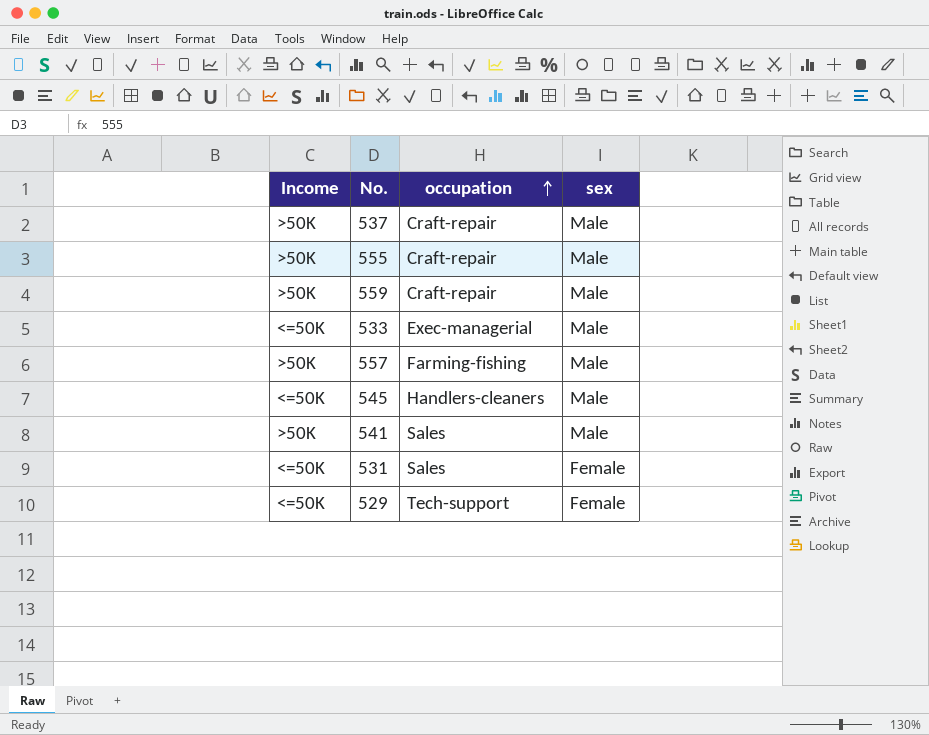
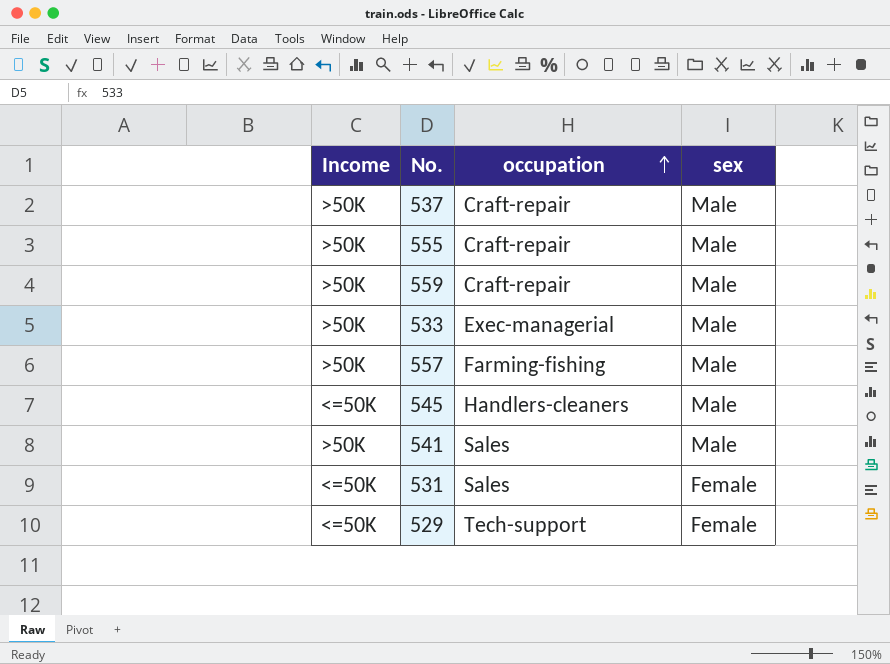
533 | Income: <=50K -> >50K

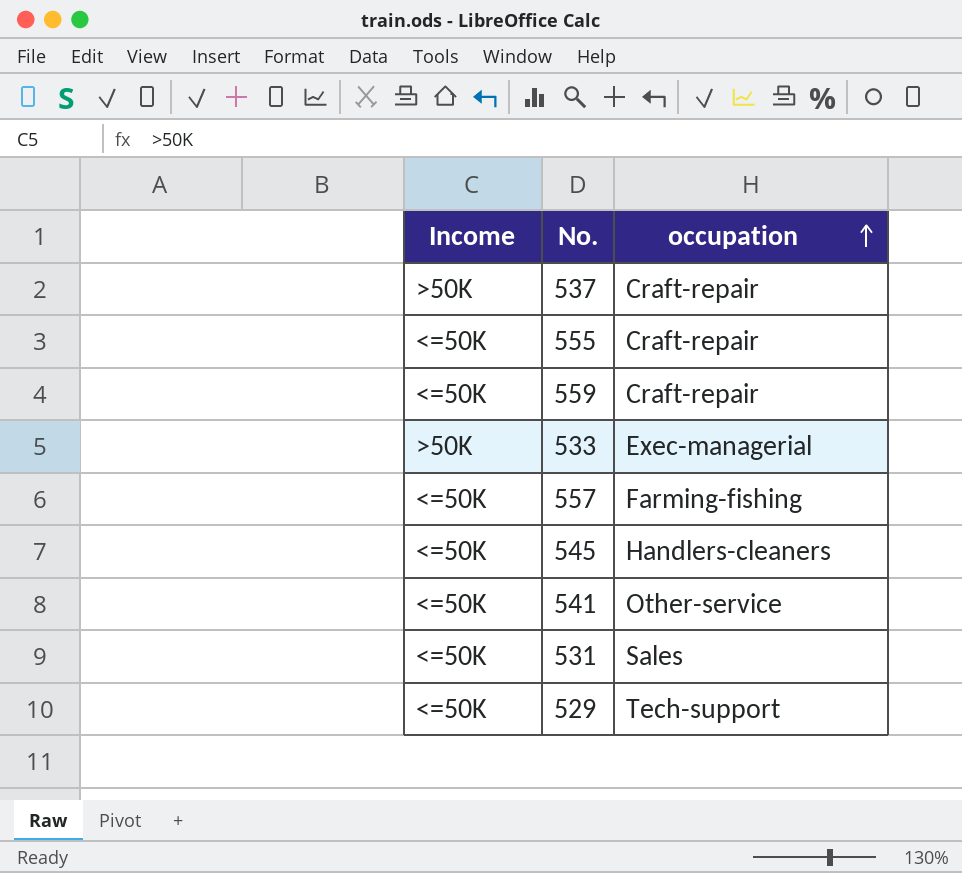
column sex | position: 4 -> none
555 | Income: >50K -> <=50K
559 | Income: >50K -> <=50K
557 | Income: >50K -> <=50K
541 | Income: >50K -> <=50K
541 | occupation: Sales -> Other-service

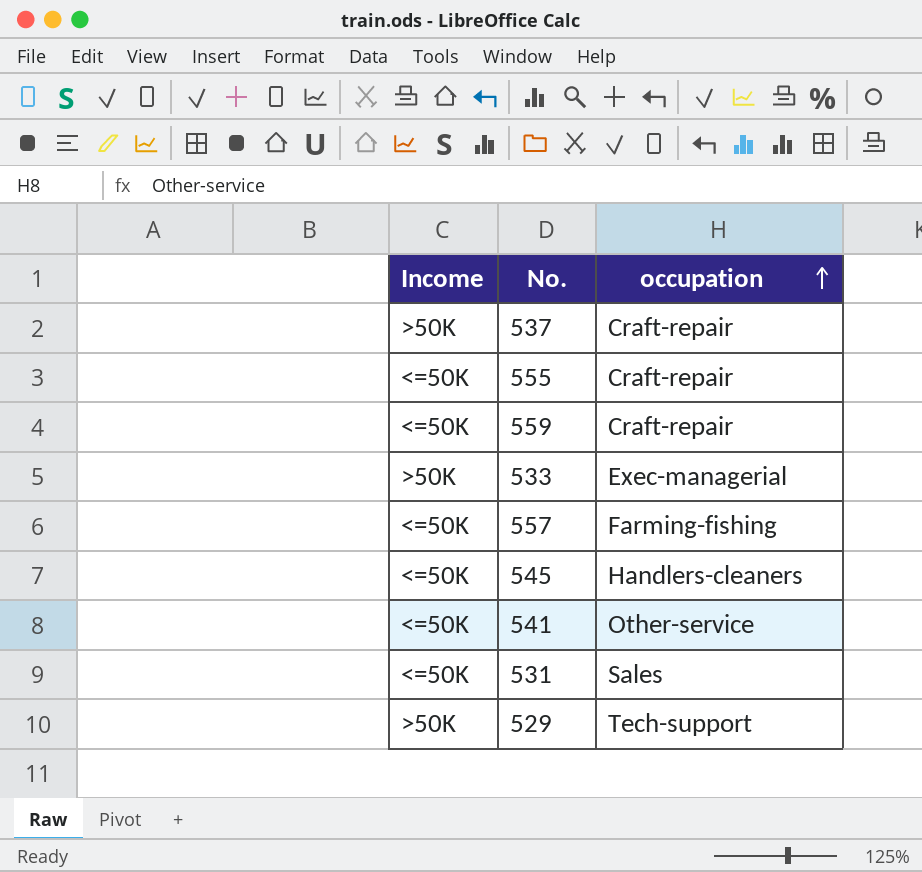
529 | Income: <=50K -> >50K

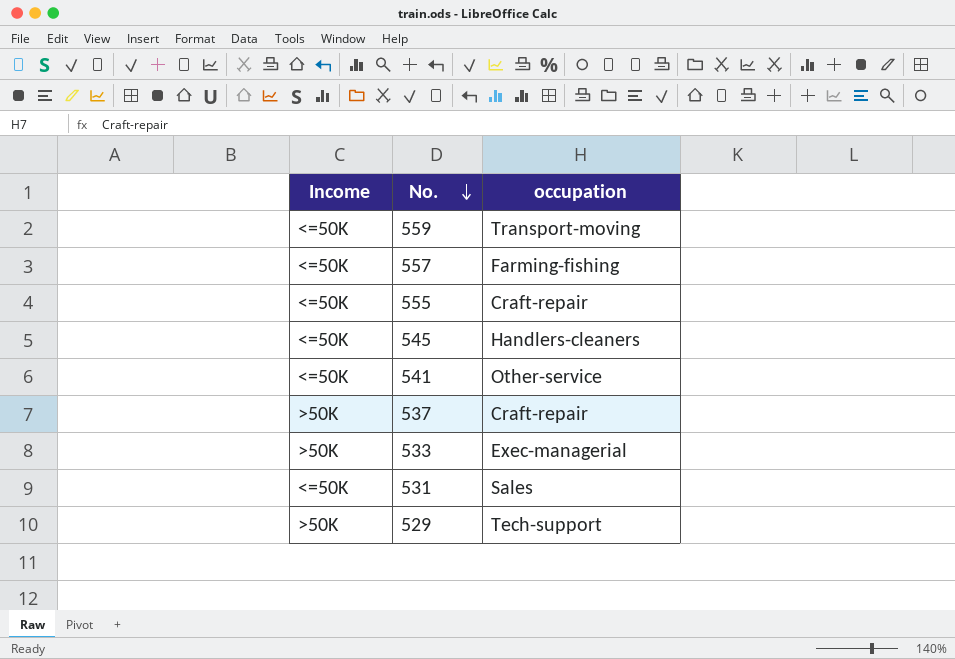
row order: occupation ascending -> No. descending
559 | occupation: Craft-repair -> Transport-moving

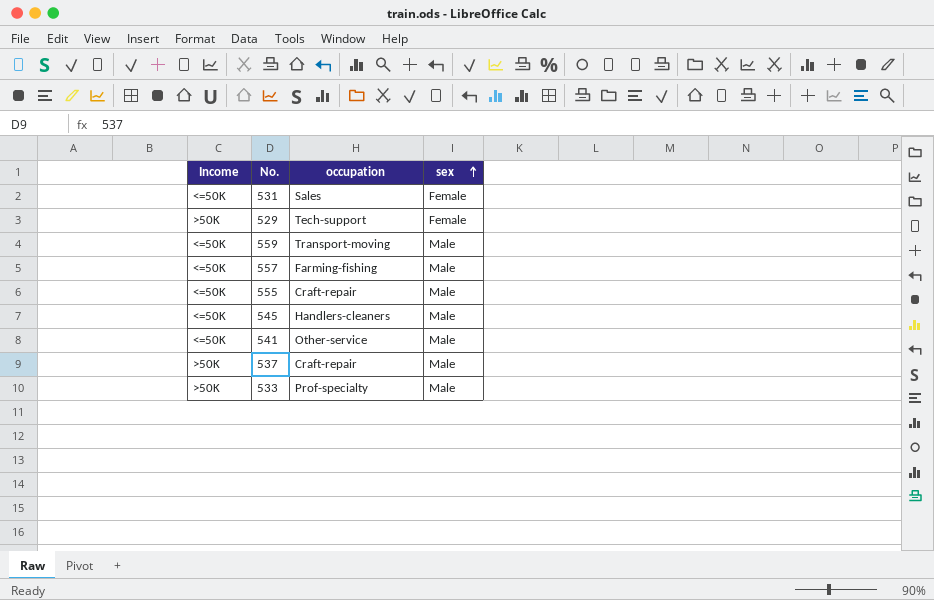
row order: No. descending -> sex ascending
column sex | position: none -> 4
533 | occupation: Exec-managerial -> Prof-specialty

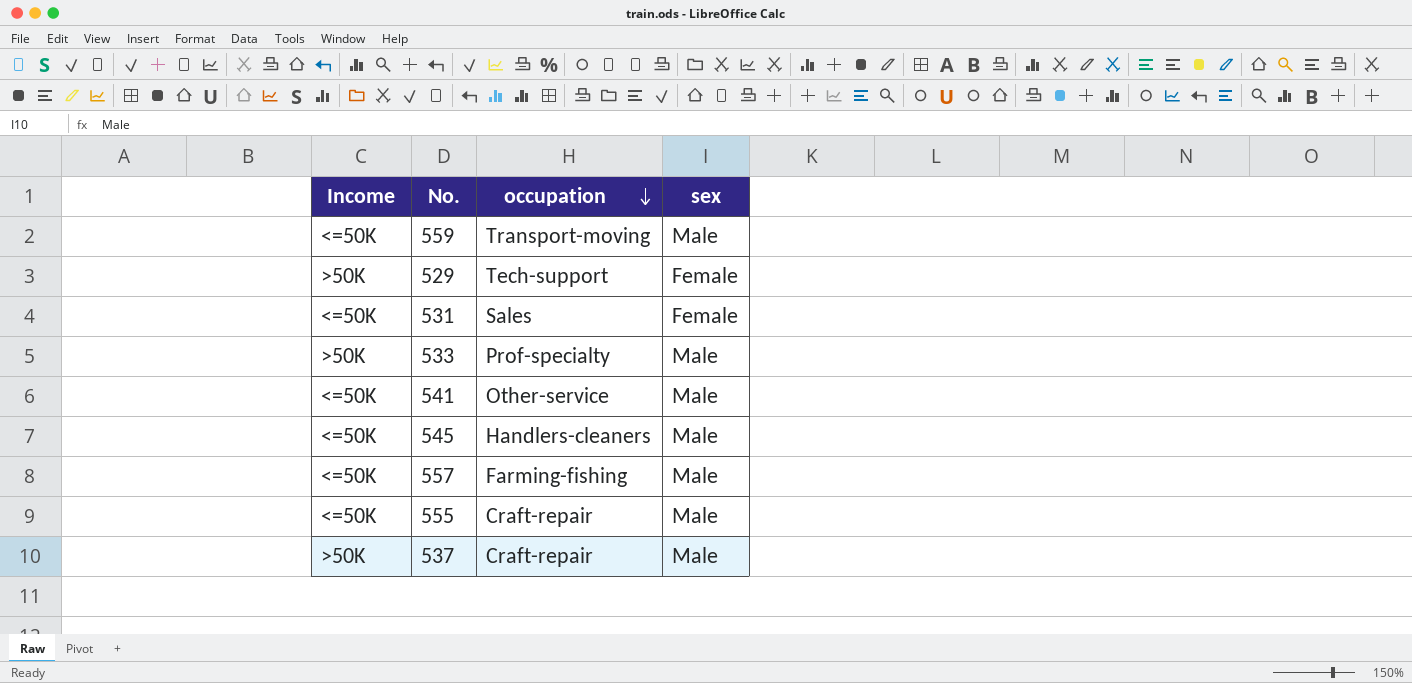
row order: sex ascending -> occupation descending

